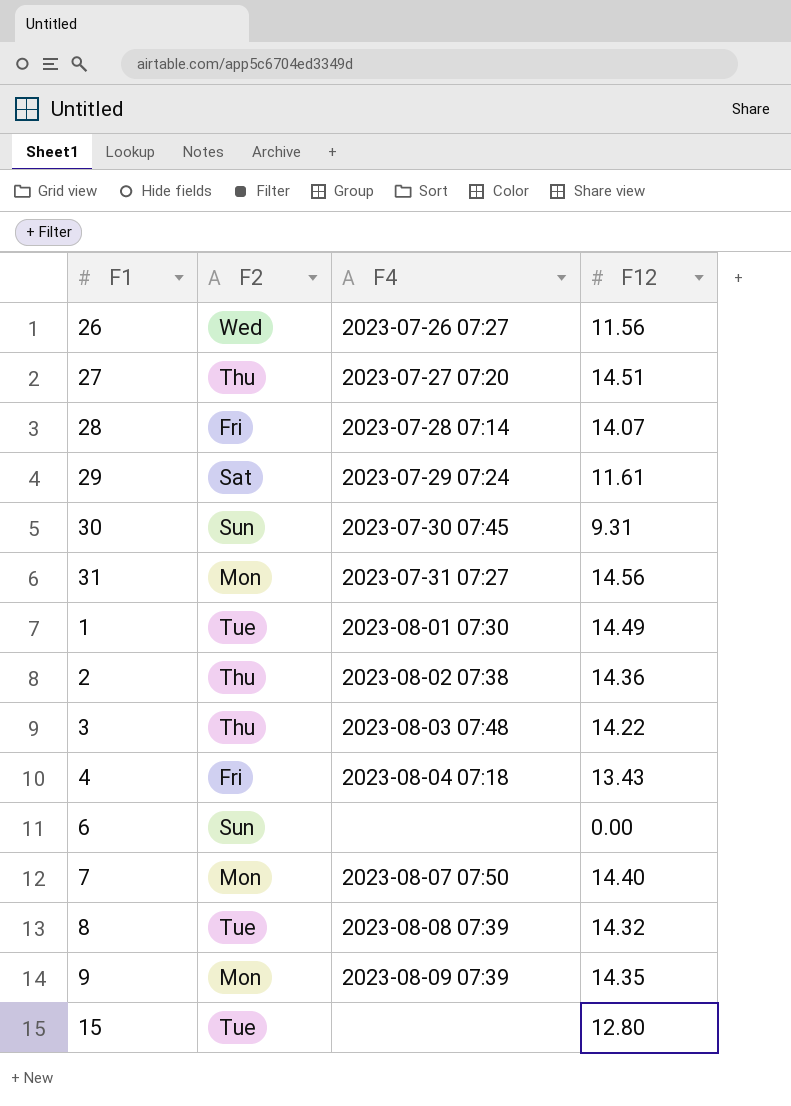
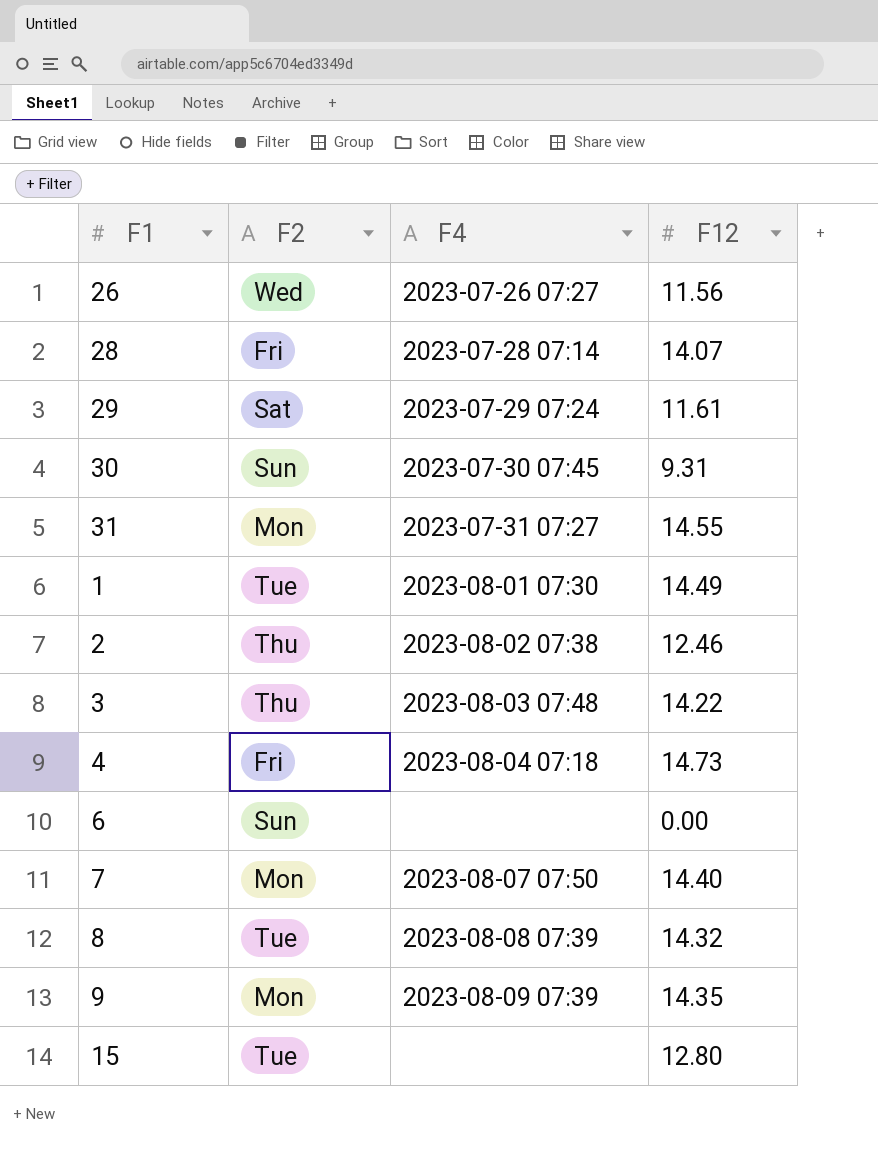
row 27: Thu | 2023-07-27 07:20 | 14.51 -> none
31 | F12: 14.56 -> 14.55
2 | F12: 14.36 -> 12.46
4 | F12: 13.43 -> 14.73

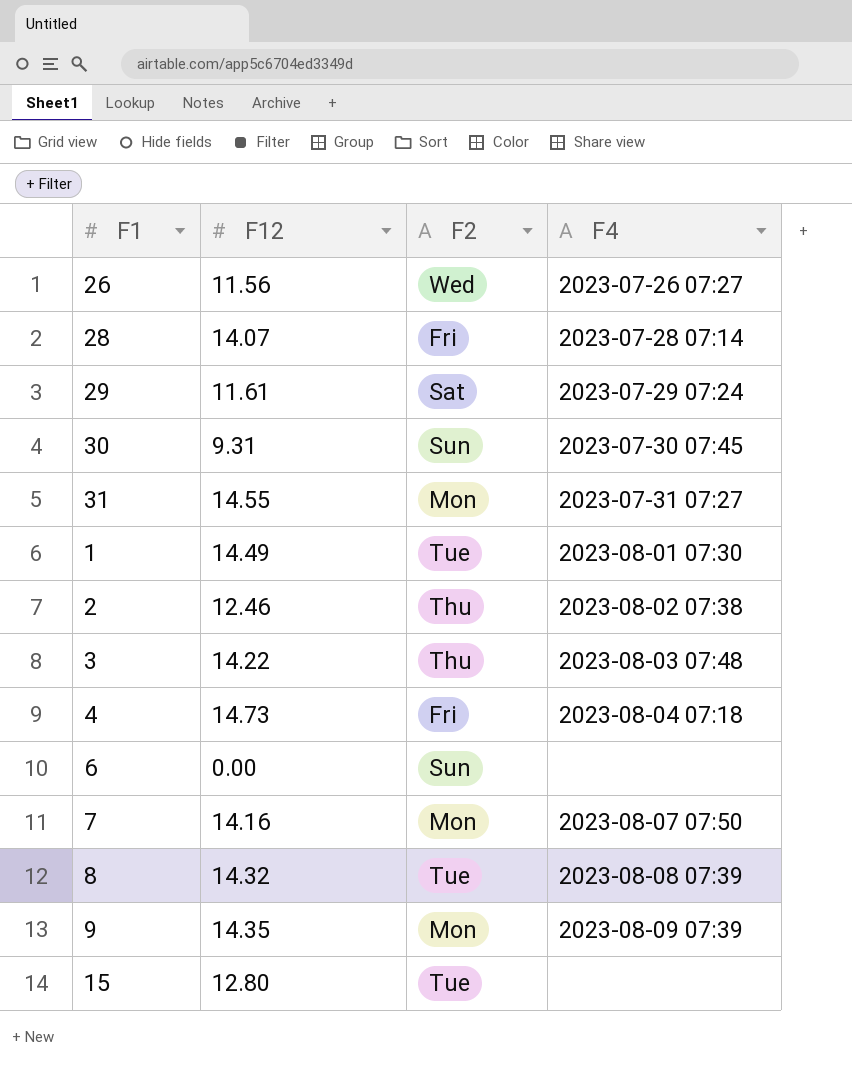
column F12 | position: 4 -> 2
7 | F12: 14.40 -> 14.16

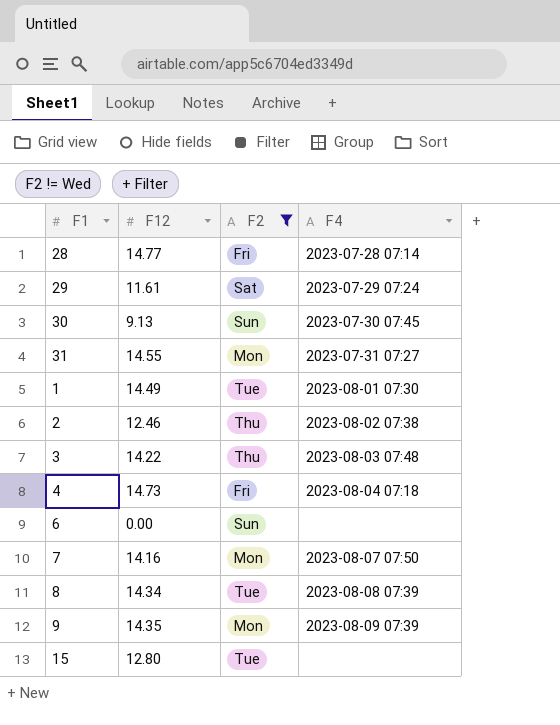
filter: none -> F2 != Wed
28 | F12: 14.07 -> 14.77
30 | F12: 9.31 -> 9.13
8 | F12: 14.32 -> 14.34

